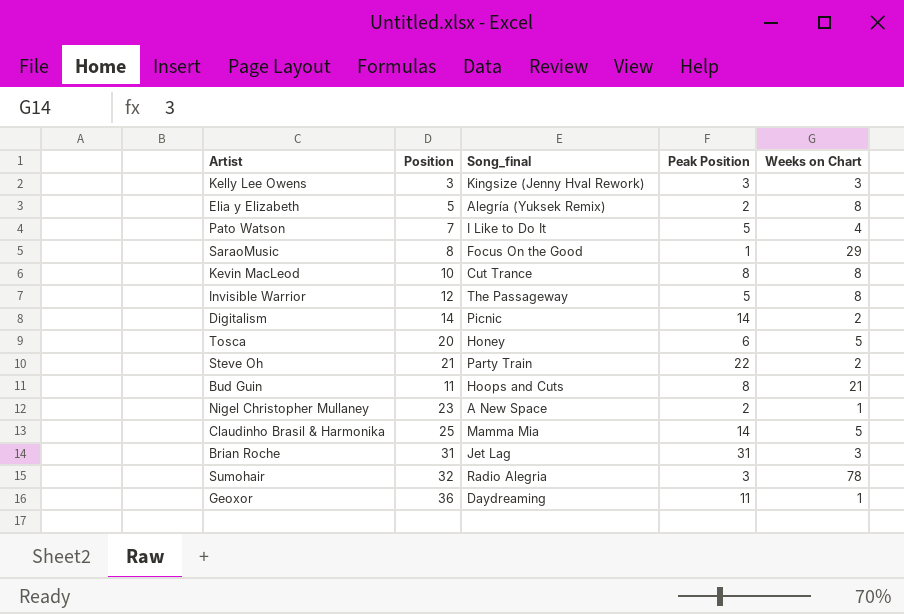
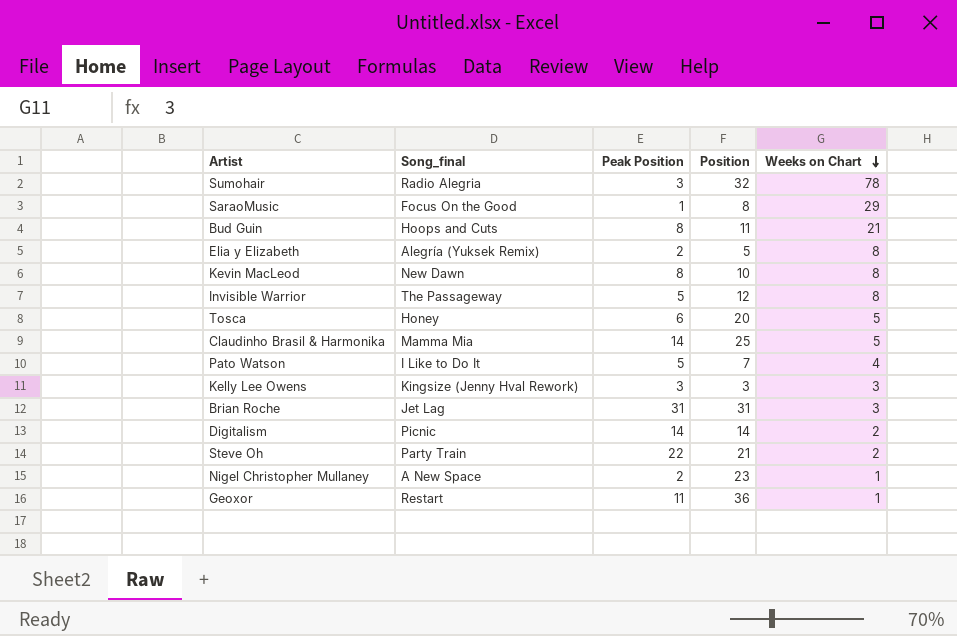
row order: none -> Weeks on Chart descending
column Position | position: 2 -> 4
Kevin MacLeod | Song_final: Cut Trance -> New Dawn
Geoxor | Song_final: Daydreaming -> Restart

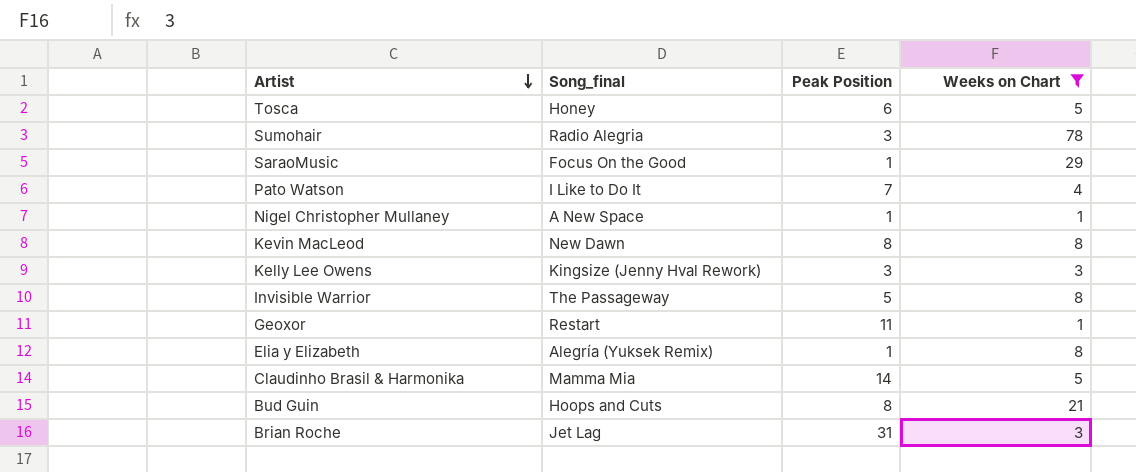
filter: none -> Weeks on Chart != 2
row order: Weeks on Chart descending -> Artist descending
column Position | position: 4 -> none
Pato Watson | Peak Position: 5 -> 7
Nigel Christopher Mullaney | Peak Position: 2 -> 1
Elia y Elizabeth | Peak Position: 2 -> 1

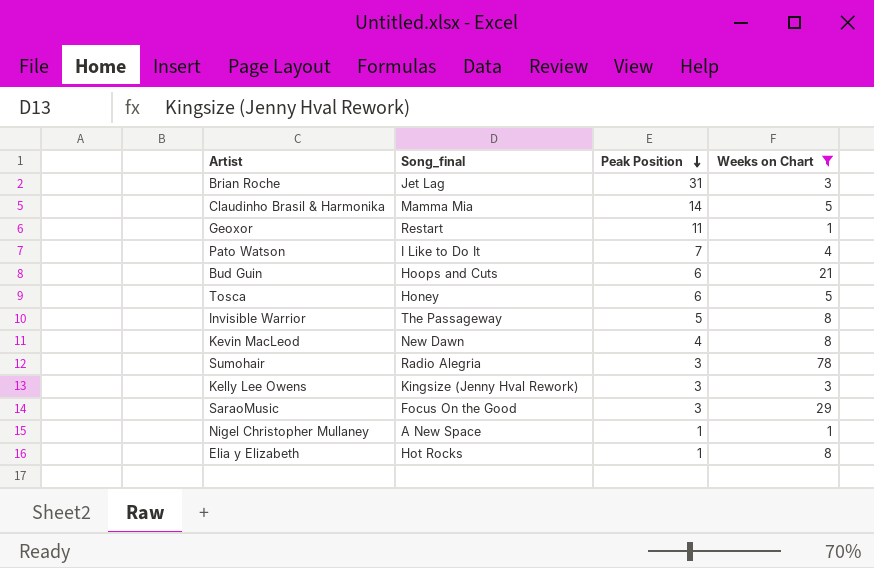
row order: Artist descending -> Peak Position descending
Bud Guin | Peak Position: 8 -> 6
Kevin MacLeod | Peak Position: 8 -> 4
SaraoMusic | Peak Position: 1 -> 3
Elia y Elizabeth | Song_final: Alegría (Yuksek Remix) -> Hot Rocks

